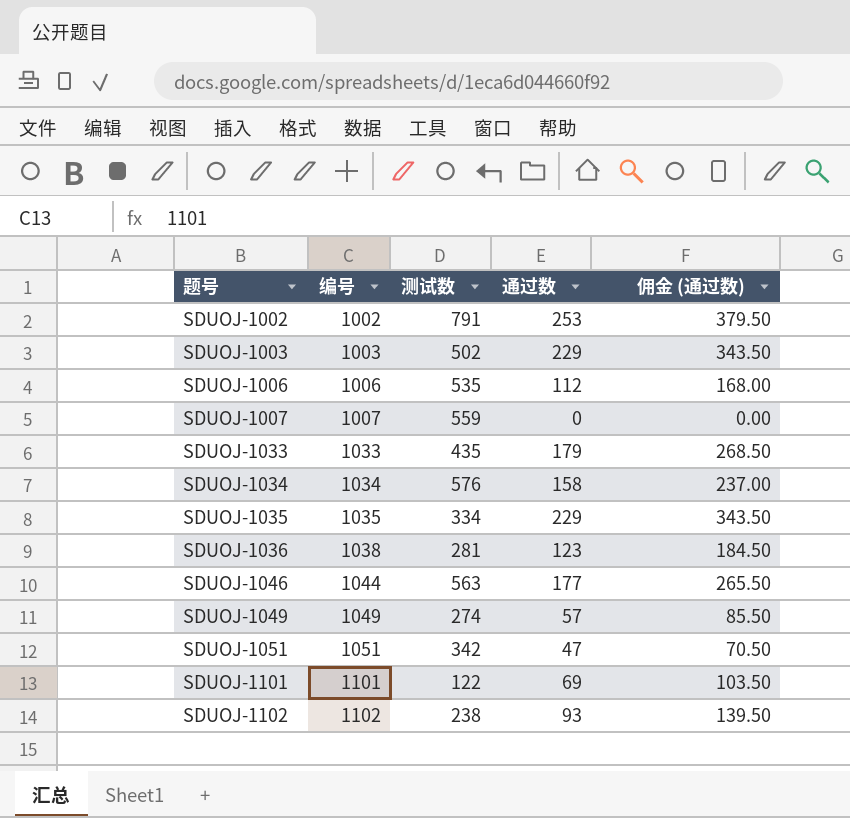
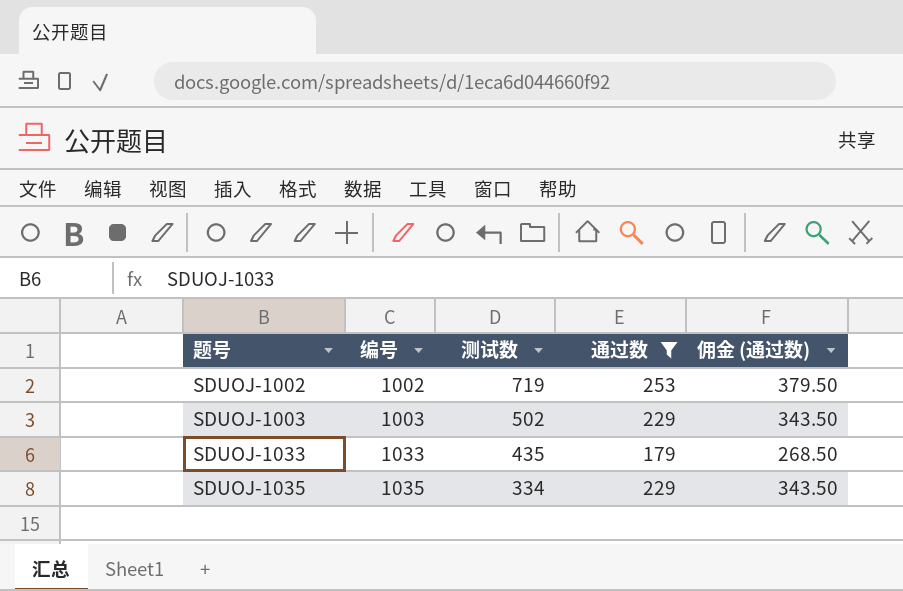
filter: none -> 通过数 >= 179
SDUOJ-1002 | 测试数: 791 -> 719

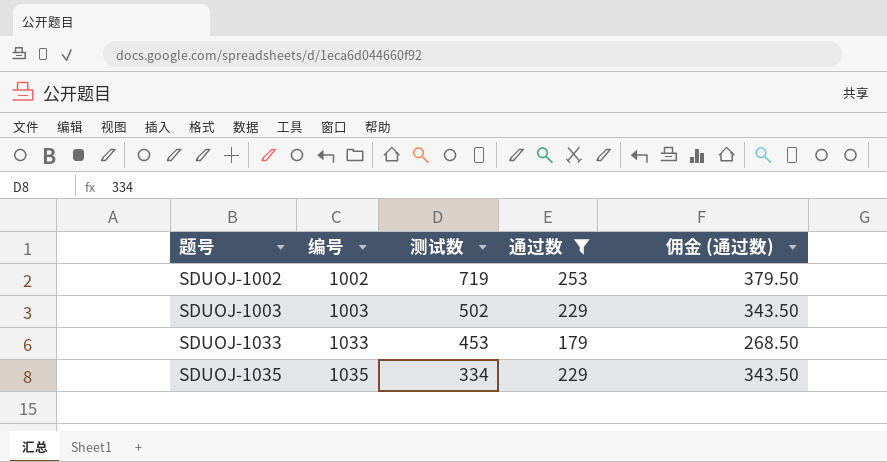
SDUOJ-1033 | 测试数: 435 -> 453

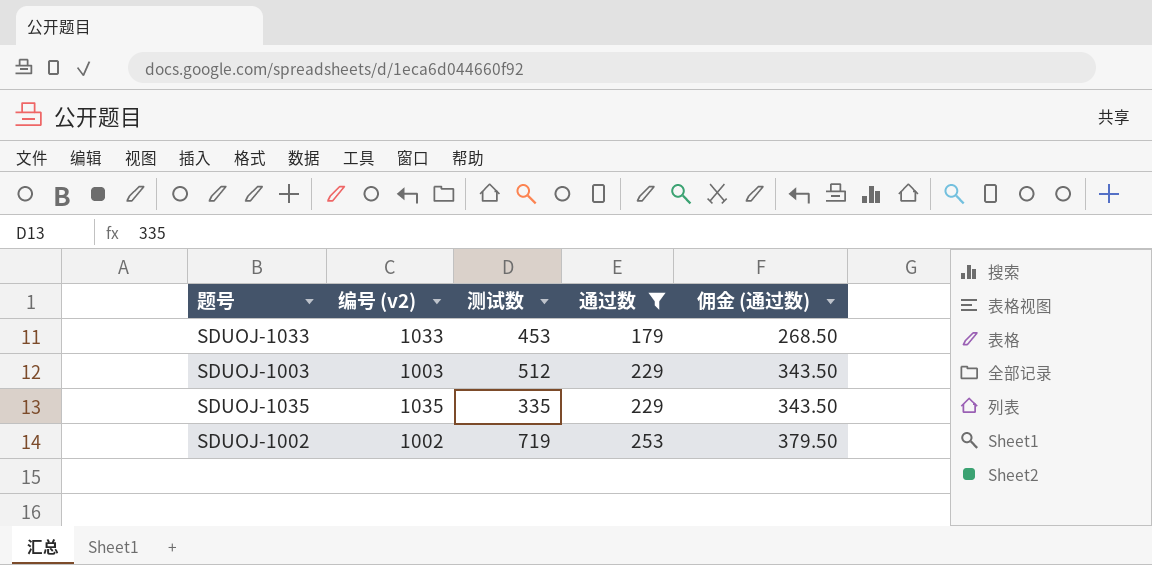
row order: 题号 ascending -> 通过数 ascending
column name: 编号 -> 编号 (v2)
SDUOJ-1003 | 测试数: 502 -> 512
SDUOJ-1035 | 测试数: 334 -> 335

